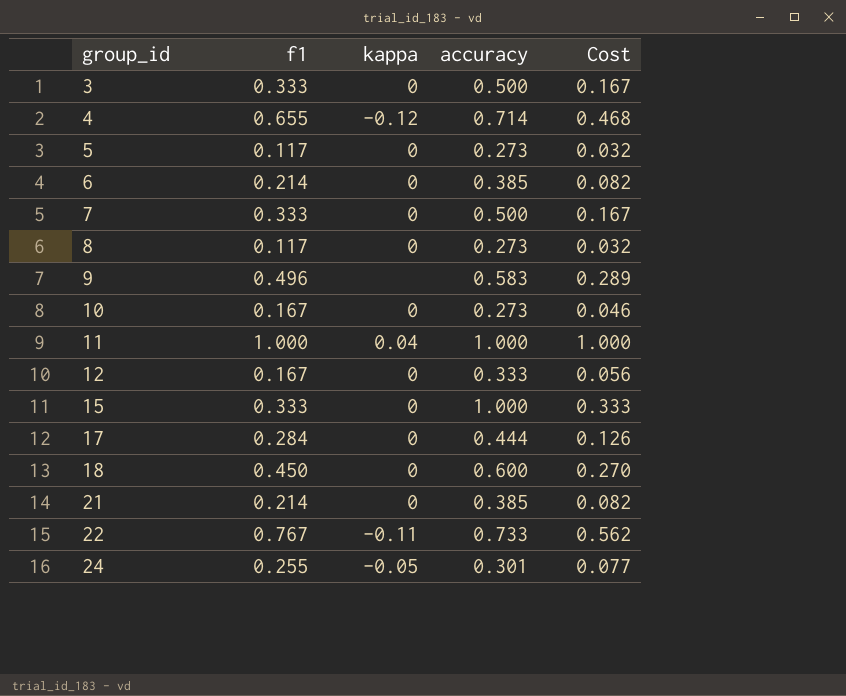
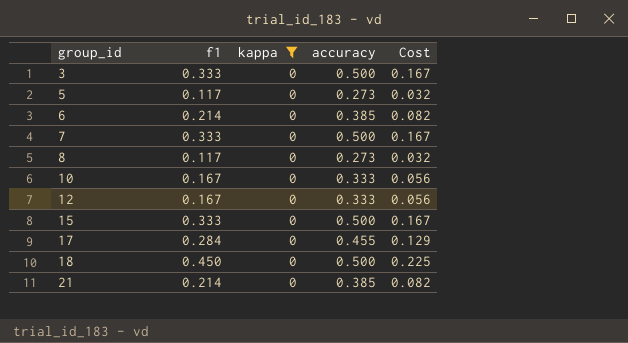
filter: none -> kappa = 0
10 | accuracy: 0.273 -> 0.333
10 | Cost: 0.046 -> 0.056
15 | accuracy: 1.000 -> 0.500
15 | Cost: 0.333 -> 0.167
17 | accuracy: 0.444 -> 0.455
17 | Cost: 0.126 -> 0.129
18 | accuracy: 0.600 -> 0.500
18 | Cost: 0.270 -> 0.225

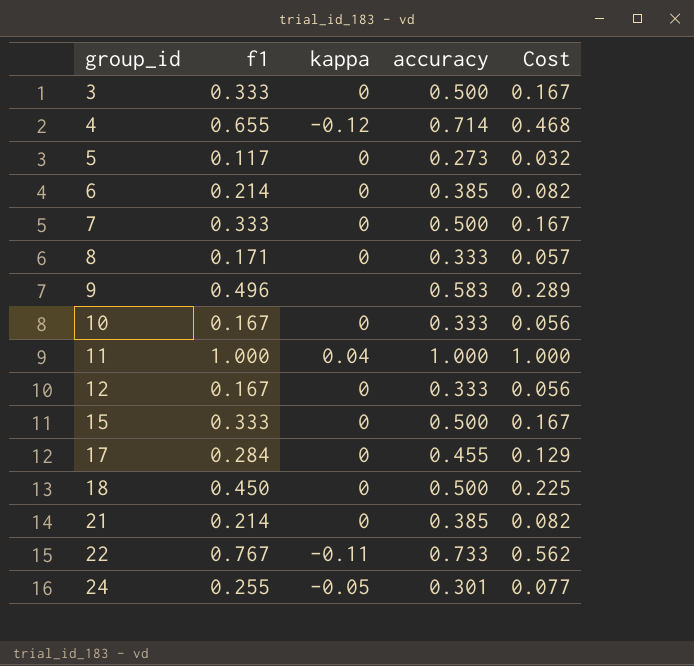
filter: kappa = 0 -> none
8 | f1: 0.117 -> 0.171
8 | accuracy: 0.273 -> 0.333
8 | Cost: 0.032 -> 0.057

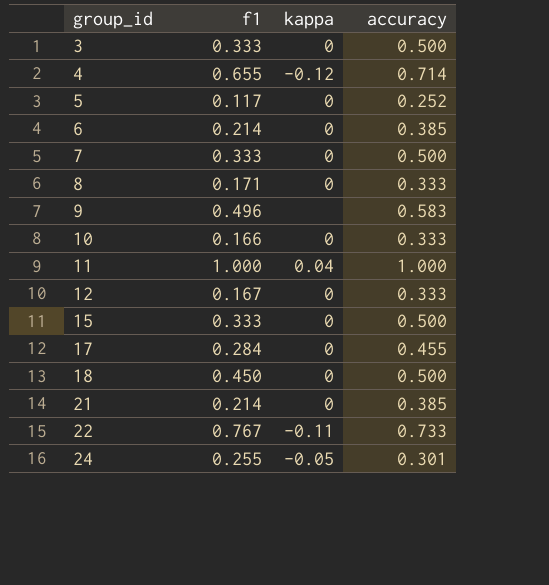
column Cost | formula: [f1] * [accuracy] -> none
5 | accuracy: 0.273 -> 0.252
10 | f1: 0.167 -> 0.166

